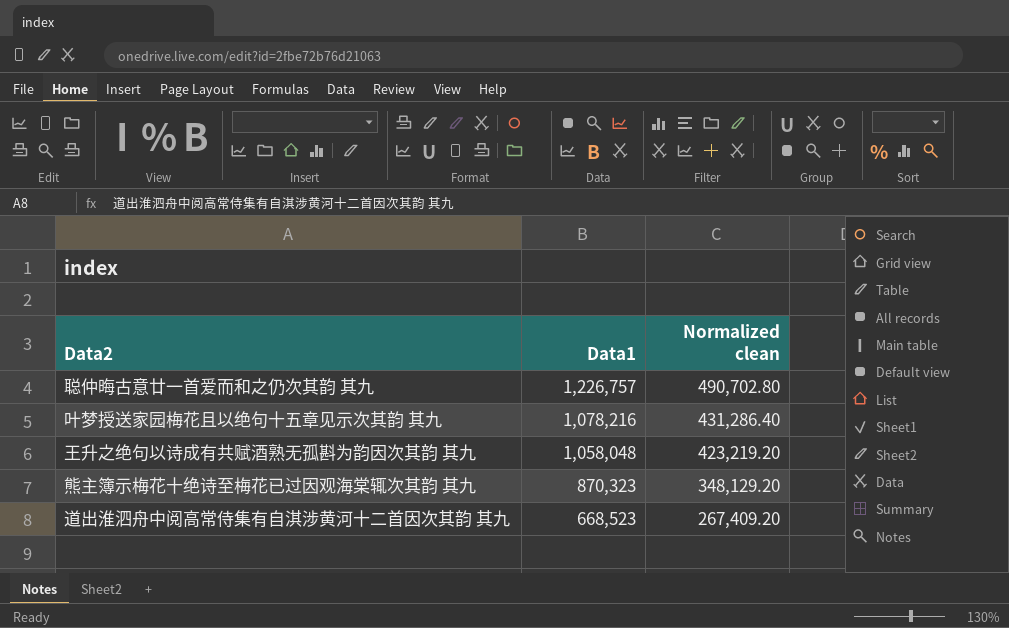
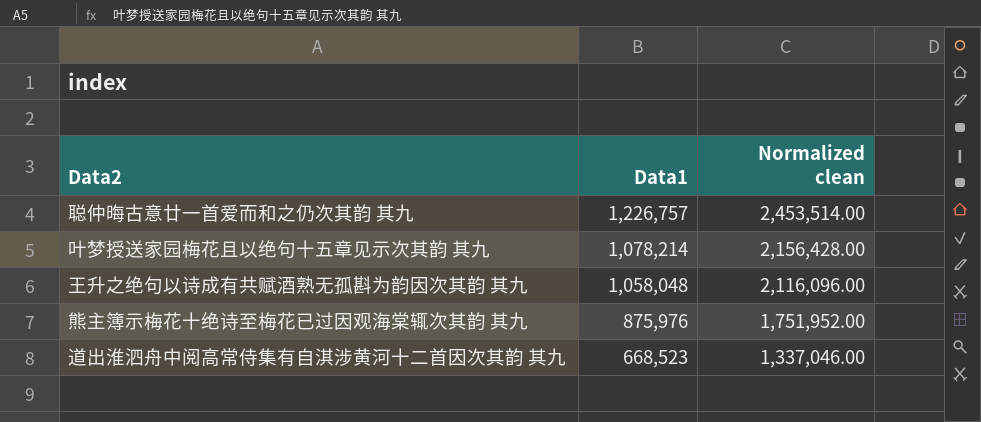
column Normalized clean | formula: [Data1] * 0.4 -> [Data1] * 2
叶梦授送家园梅花且以绝句十五章见示次其韵 其九 | Data1: 1,078,216 -> 1,078,214
熊主簿示梅花十绝诗至梅花已过因观海棠辄次其韵 其九 | Data1: 870,323 -> 875,976

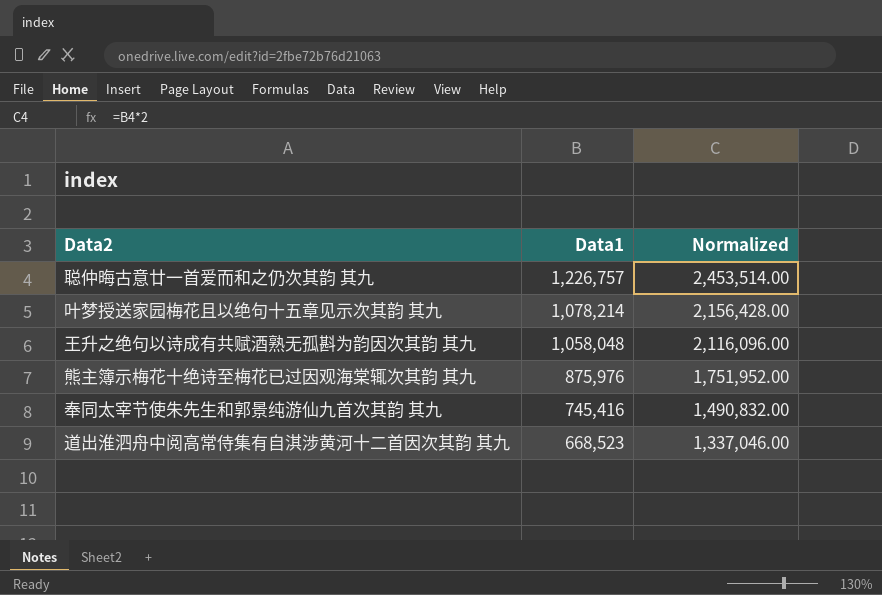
column name: Normalized clean -> Normalized
row 奉同太宰节使朱先生和郭景纯游仙九首次其韵 其九: none -> 745,416 | 1,490,832.00

